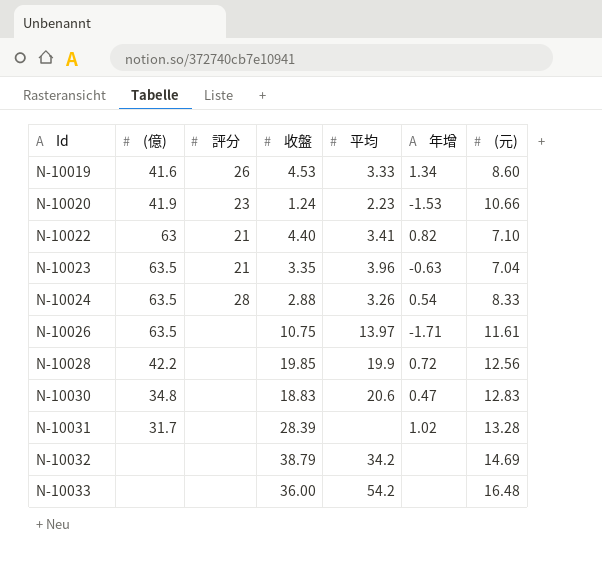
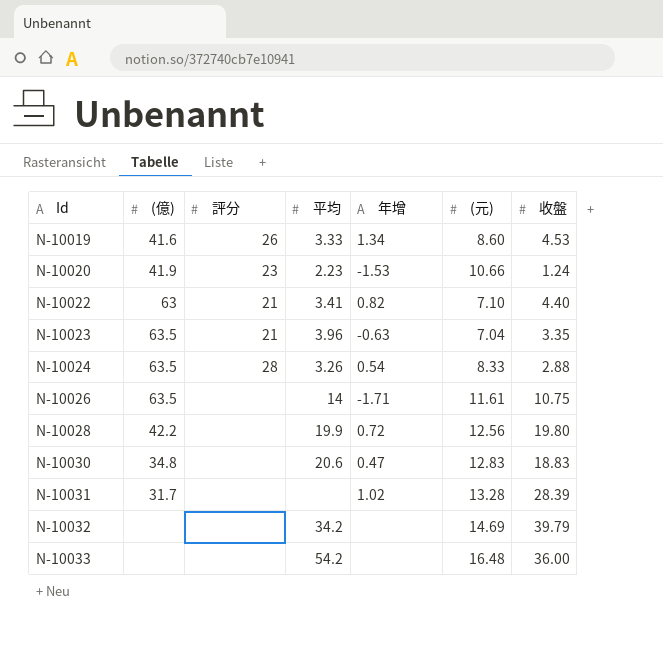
column 收盤 | position: 4 -> 7
N-10026 | 平均: 13.97 -> 14
N-10028 | 收盤: 19.85 -> 19.80
N-10032 | 收盤: 38.79 -> 39.79

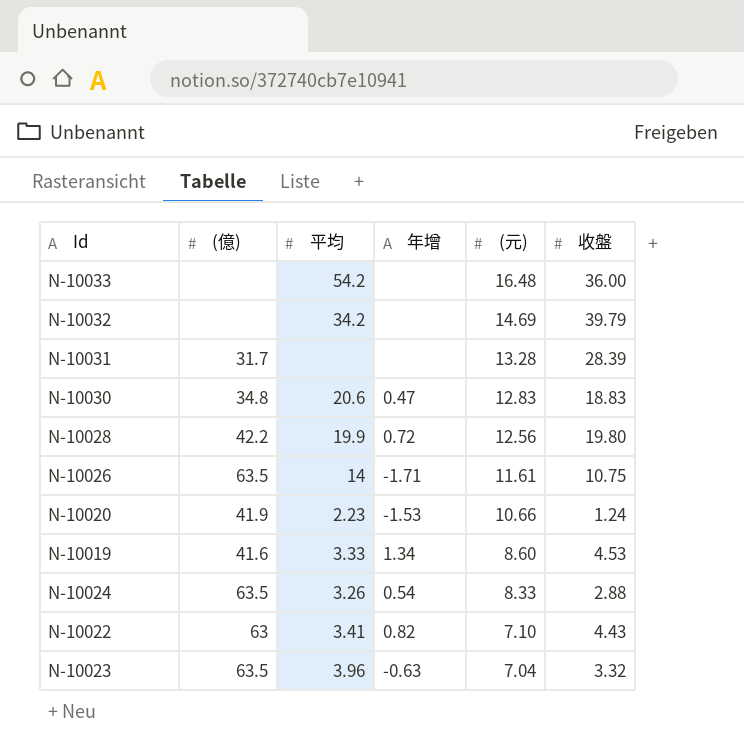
row order: Id ascending -> (元) descending
column 評分 | position: 3 -> none
N-10031 | 年增: 1.02 -> none
N-10022 | 收盤: 4.40 -> 4.43
N-10023 | 收盤: 3.35 -> 3.32

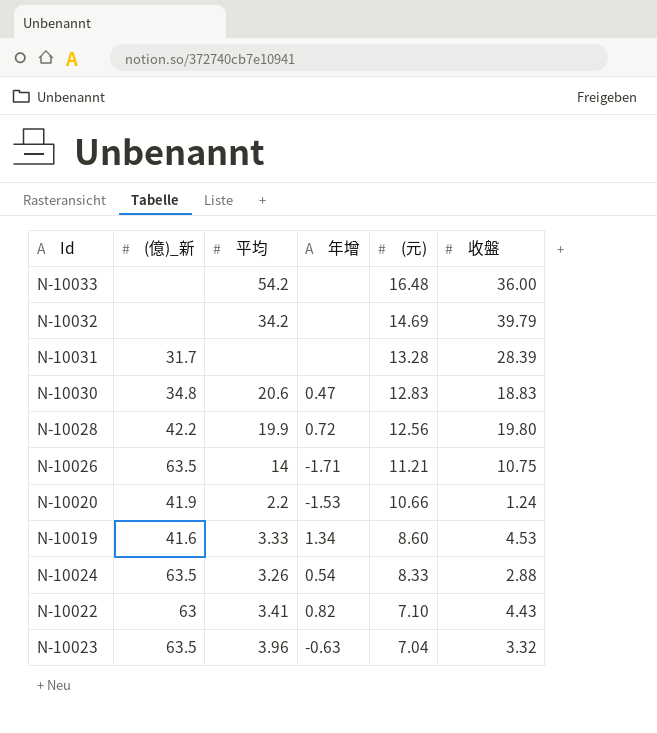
column name: (億) -> (億)_新
N-10026 | (元): 11.61 -> 11.21
N-10020 | 平均: 2.23 -> 2.2

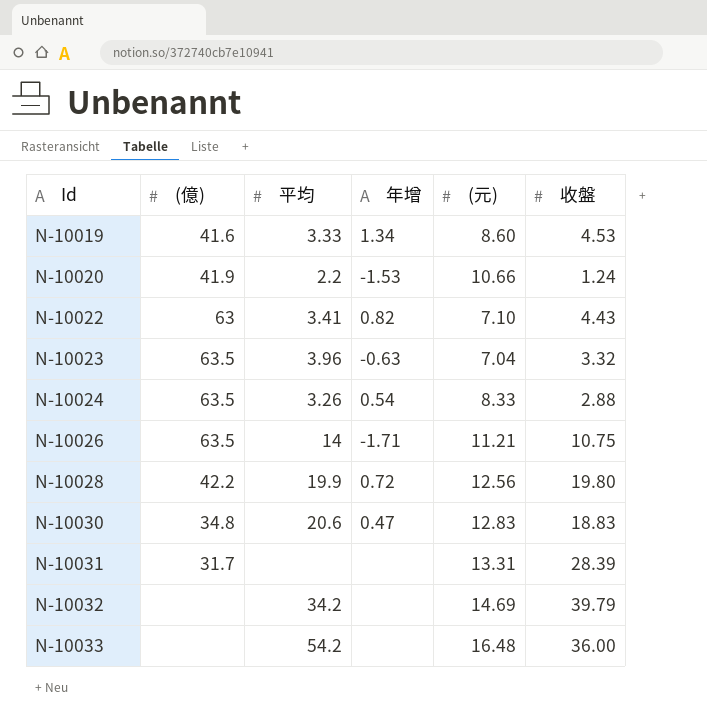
row order: (元) descending -> Id ascending
column name: (億)_新 -> (億)
N-10031 | (元): 13.28 -> 13.31

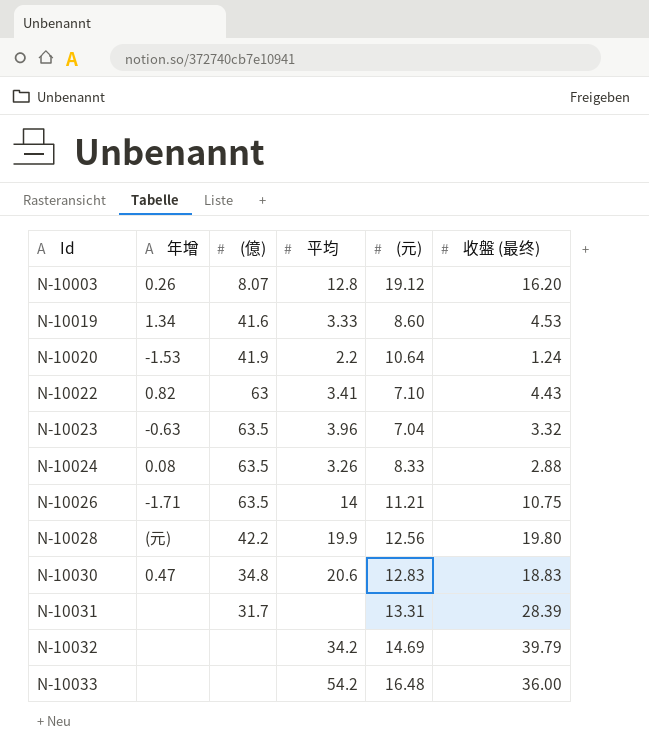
column 年增 | position: 4 -> 2
column name: 收盤 -> 收盤 (最终)
row N-10003: none -> 0.26 | 8.07 | 12.8 | 19.12 | 16.20
N-10020 | (元): 10.66 -> 10.64
N-10024 | 年增: 0.54 -> 0.08
N-10028 | 年增: 0.72 -> (元)

